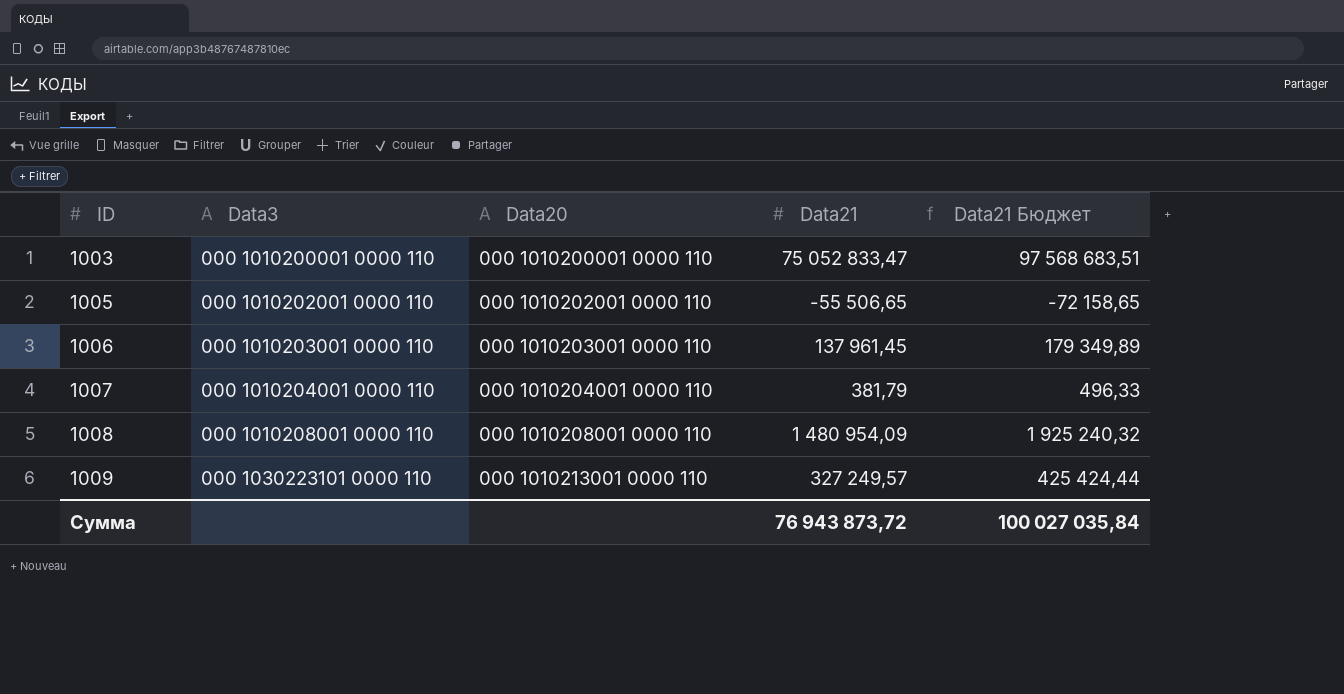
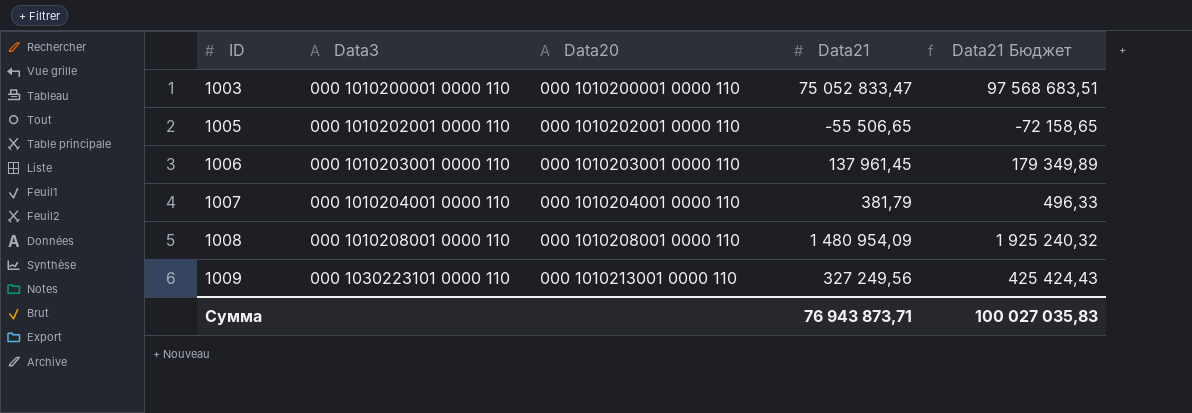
1009 | Data21: 327 249,57 -> 327 249,56
1009 | Data21 Бюджет: 425 424,44 -> 425 424,43
Сумма | Data21: 76 943 873,72 -> 76 943 873,71
Сумма | Data21 Бюджет: 100 027 035,84 -> 100 027 035,83

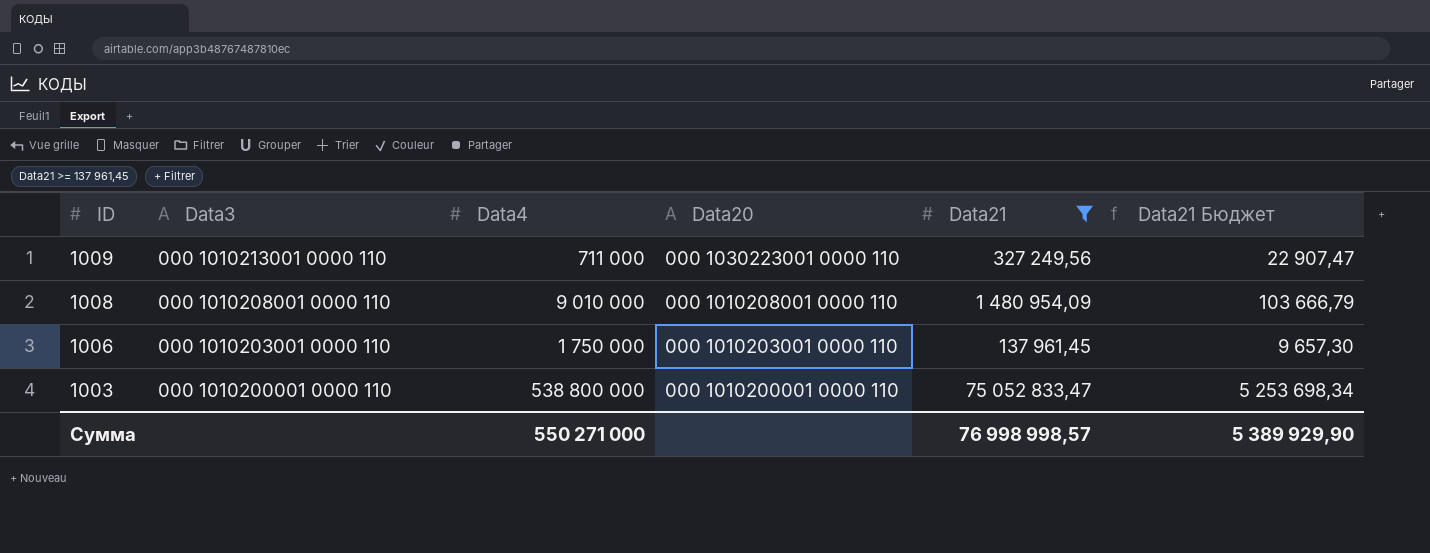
filter: none -> Data21 >= 137 961,45
row order: ID ascending -> ID descending
column Data4 | position: none -> 3
column Data21 Бюджет | formula: [Data21] * 1,3 -> [Data21] * 0,07
1009 | Data3: 000 1030223101 0000 110 -> 000 1010213001 0000 110
1009 | Data20: 000 1010213001 0000 110 -> 000 1030223001 0000 110
Сумма | Data21: 76 943 873,71 -> 76 998 998,57
Сумма | Data21 Бюджет: 100 027 035,83 -> 5 389 929,90

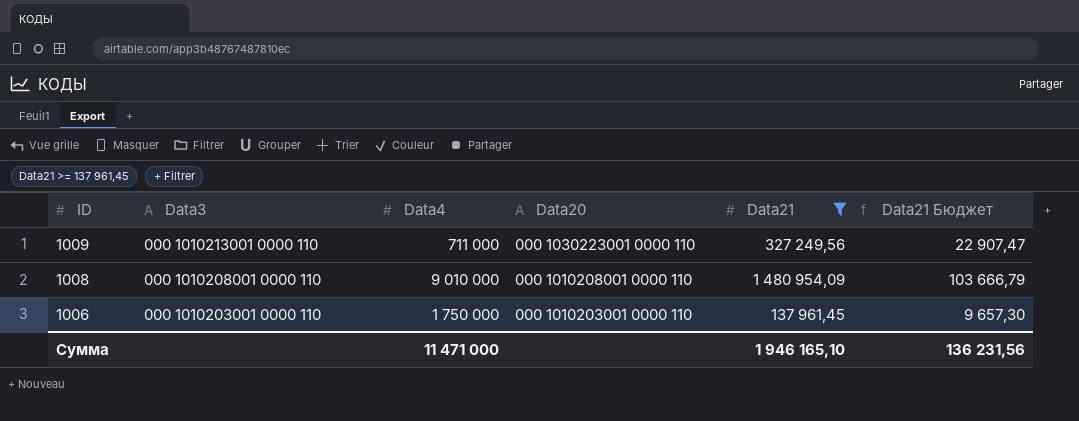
row 1003: 000 1010200001 0000 110 | 538 800 000 | 000 1010200001 0000 110 | 75 052 833,47 | 5 253 698,34 -> none
Сумма | Data4: 550 271 000 -> 11 471 000
Сумма | Data21: 76 998 998,57 -> 1 946 165,10
Сумма | Data21 Бюджет: 5 389 929,90 -> 136 231,56

